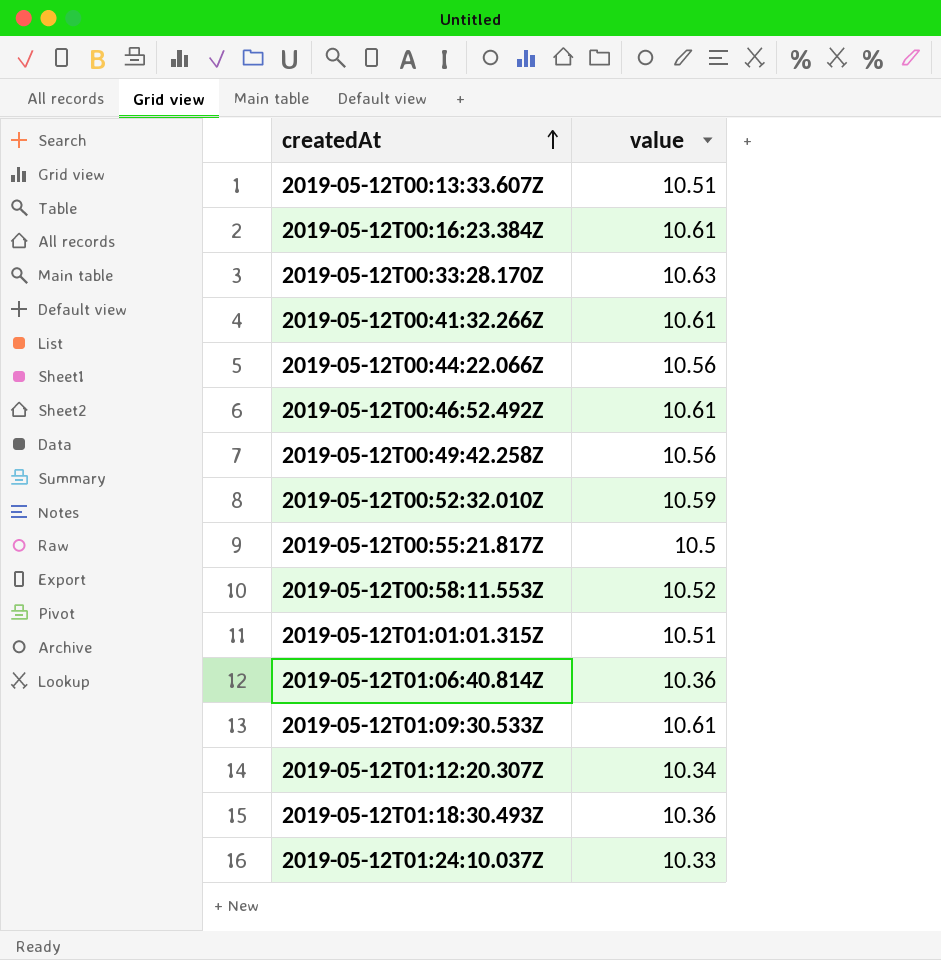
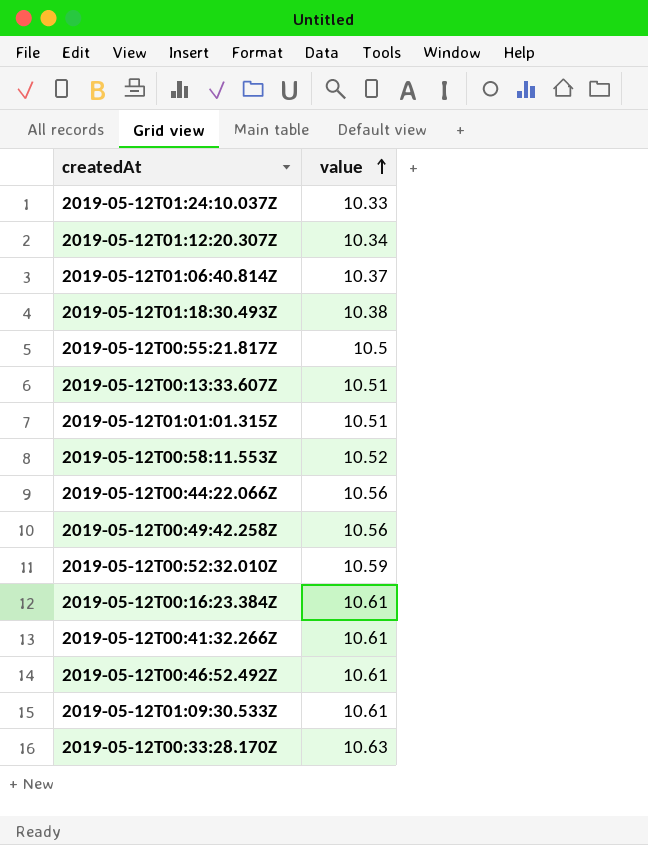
row order: createdAt ascending -> value ascending
2019-05-12T01:06:40.814Z | value: 10.36 -> 10.37
2019-05-12T01:18:30.493Z | value: 10.36 -> 10.38

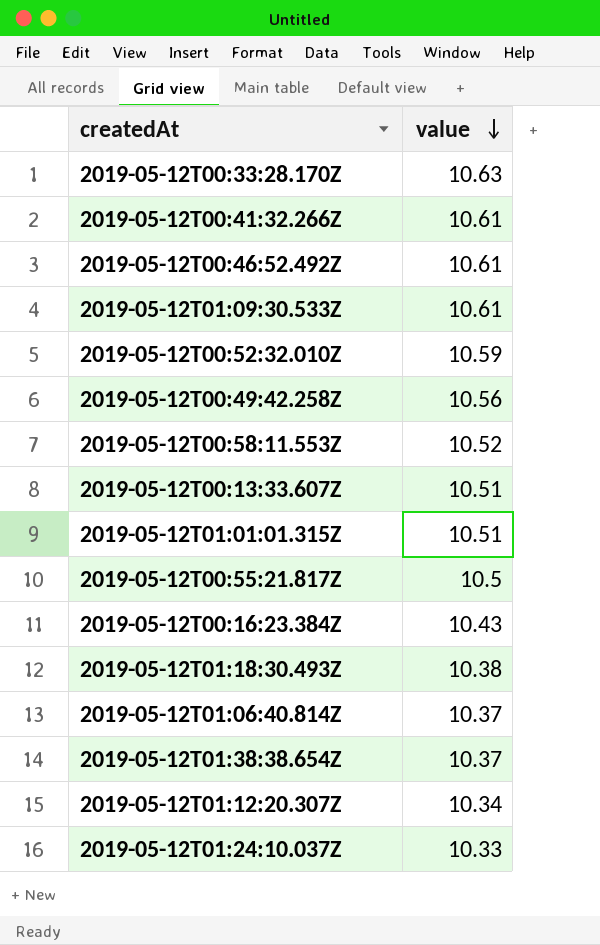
row order: value ascending -> value descending
row 2019-05-12T00:44:22.066Z: 10.56 -> none
2019-05-12T00:16:23.384Z | value: 10.61 -> 10.43
row 2019-05-12T01:38:38.654Z: none -> 10.37

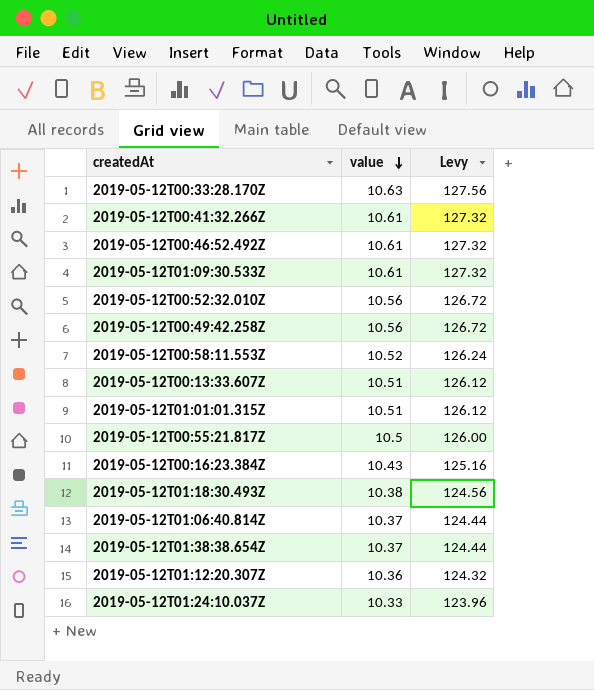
column Levy | formula: none -> [value] * 12
2019-05-12T00:52:32.010Z | value: 10.59 -> 10.56
2019-05-12T01:12:20.307Z | value: 10.34 -> 10.36

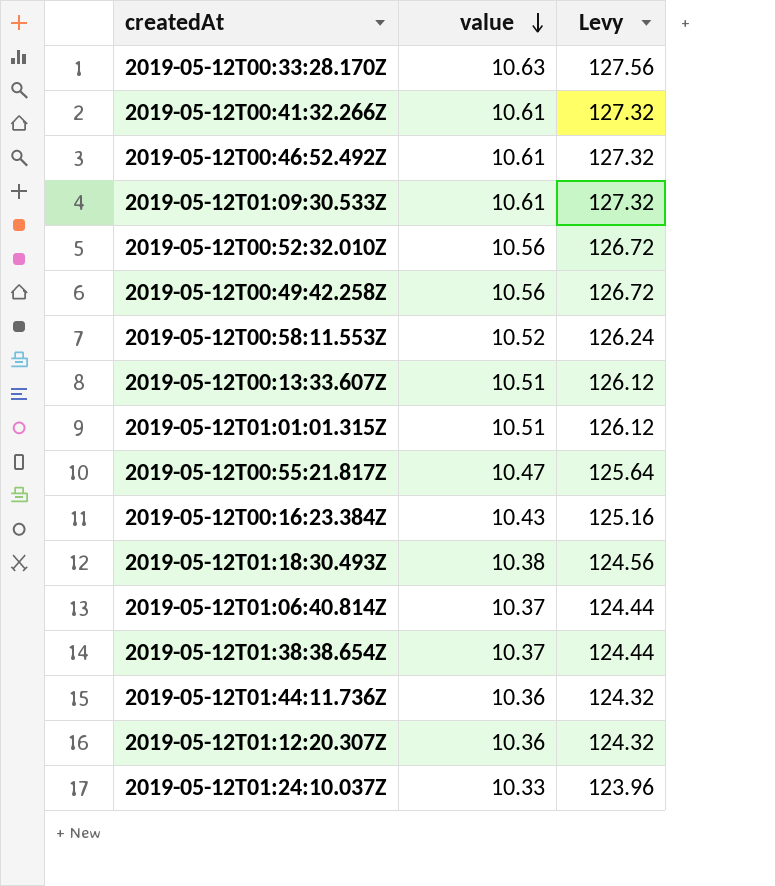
2019-05-12T00:55:21.817Z | value: 10.5 -> 10.47
2019-05-12T00:55:21.817Z | Levy: 126.00 -> 125.64
row 2019-05-12T01:44:11.736Z: none -> 10.36 | 124.32

